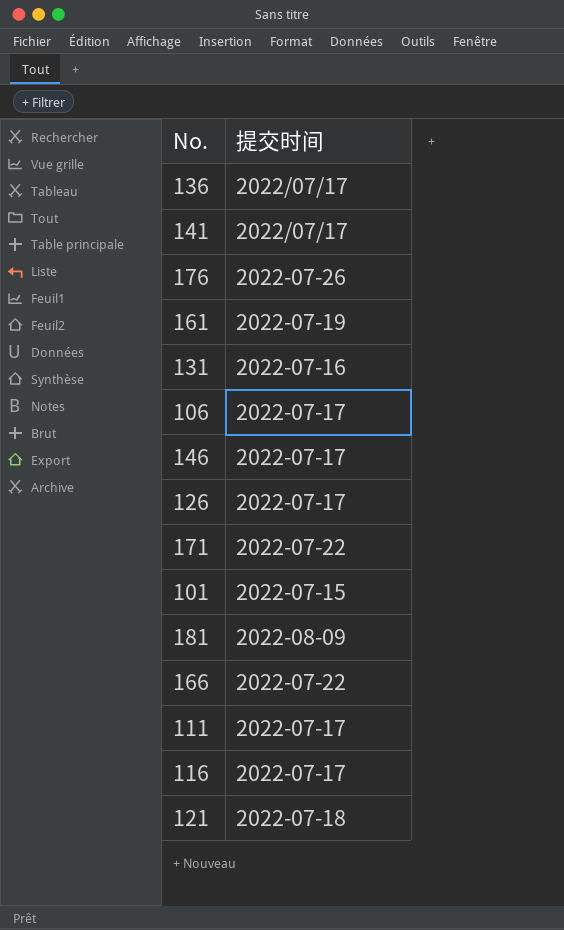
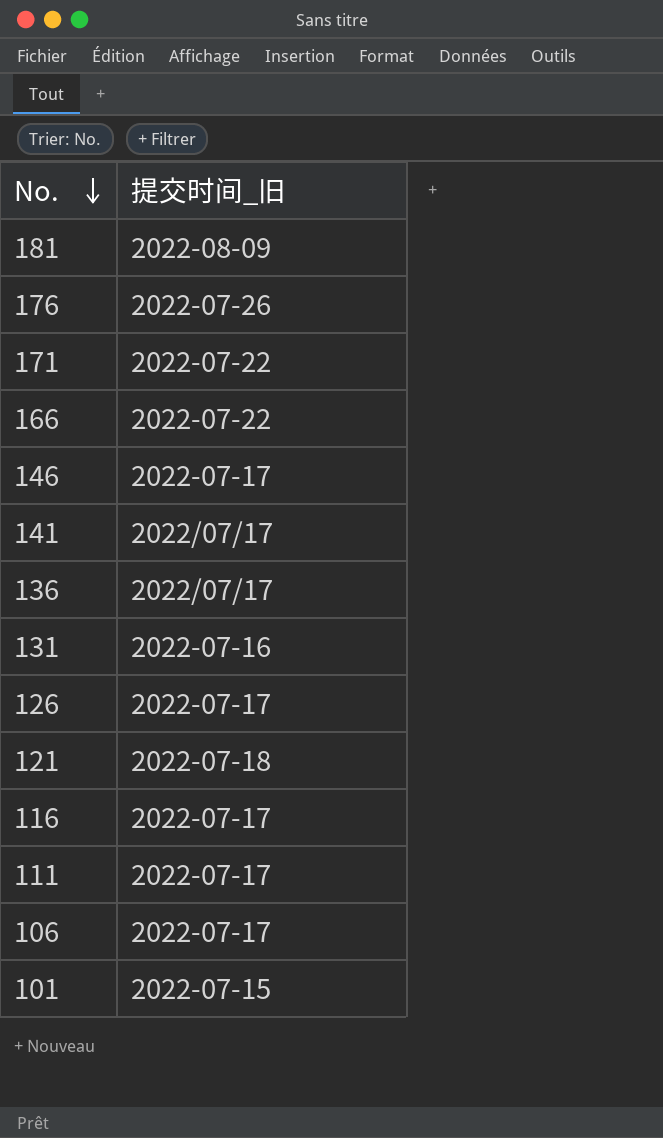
row order: none -> No. descending
column name: 提交时间 -> 提交时间_旧
row 161: 2022-07-19 -> none

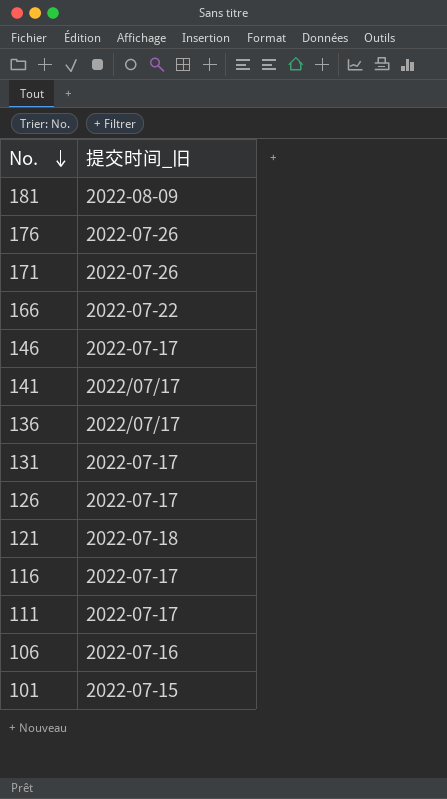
171 | 提交时间_旧: 2022-07-22 -> 2022-07-26
131 | 提交时间_旧: 2022-07-16 -> 2022-07-17
106 | 提交时间_旧: 2022-07-17 -> 2022-07-16

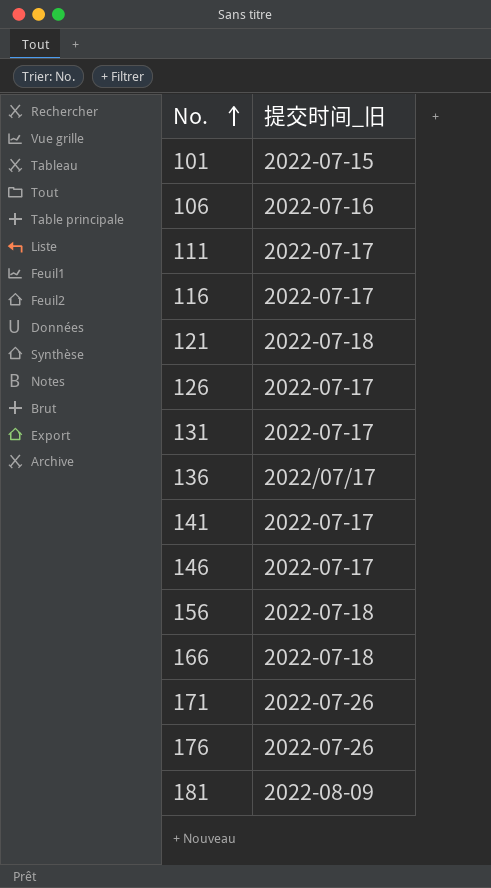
row order: No. descending -> No. ascending
141 | 提交时间_旧: 2022/07/17 -> 2022-07-17
row 156: none -> 2022-07-18
166 | 提交时间_旧: 2022-07-22 -> 2022-07-18

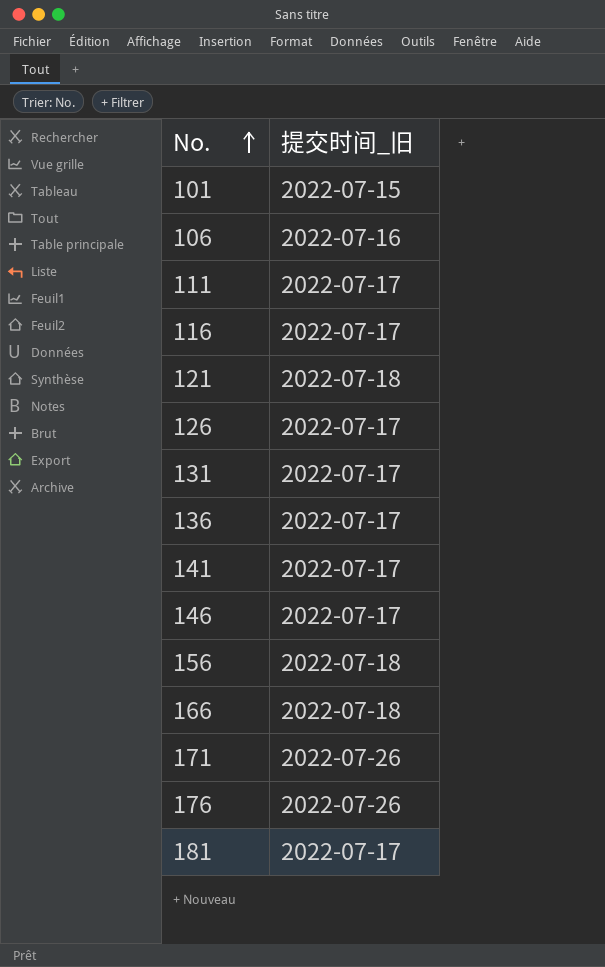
136 | 提交时间_旧: 2022/07/17 -> 2022-07-17
181 | 提交时间_旧: 2022-08-09 -> 2022-07-17

